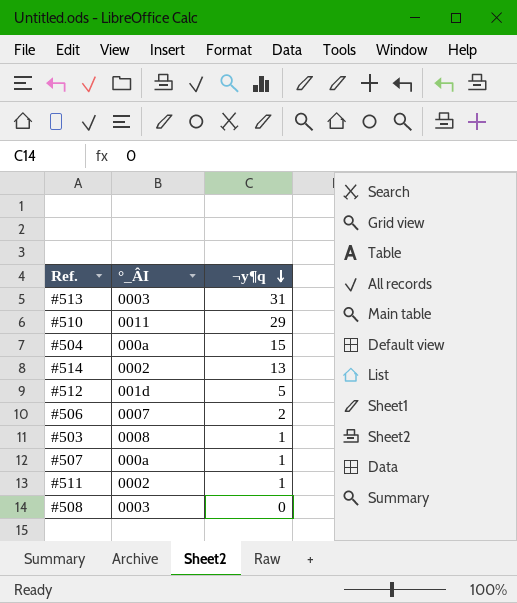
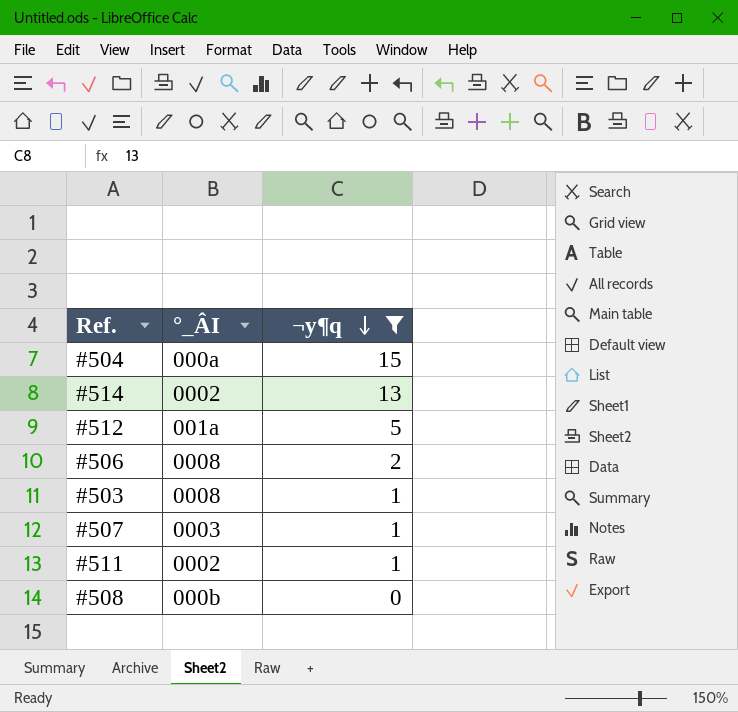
filter: none -> ¬y¶q <= 15
#512 | °_ÂI: 001d -> 001a
#506 | °_ÂI: 0007 -> 0008
#507 | °_ÂI: 000a -> 0003
#508 | °_ÂI: 0003 -> 000b

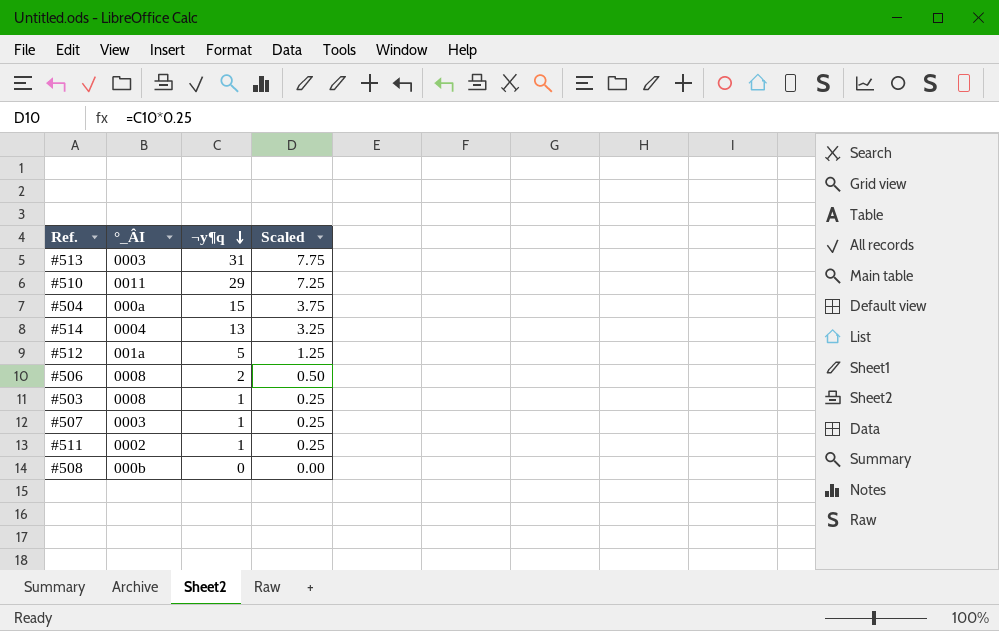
filter: ¬y¶q <= 15 -> none
column Scaled | formula: none -> [¬y¶q] * 0.25
#514 | °_ÂI: 0002 -> 0004

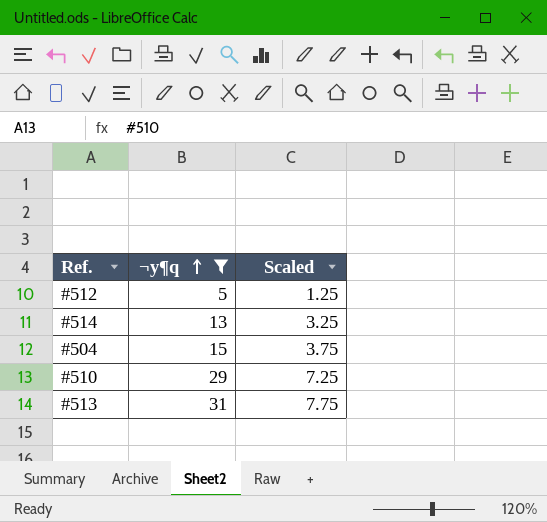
filter: none -> ¬y¶q >= 5
row order: ¬y¶q descending -> ¬y¶q ascending
column °_ÂI | position: 2 -> none

